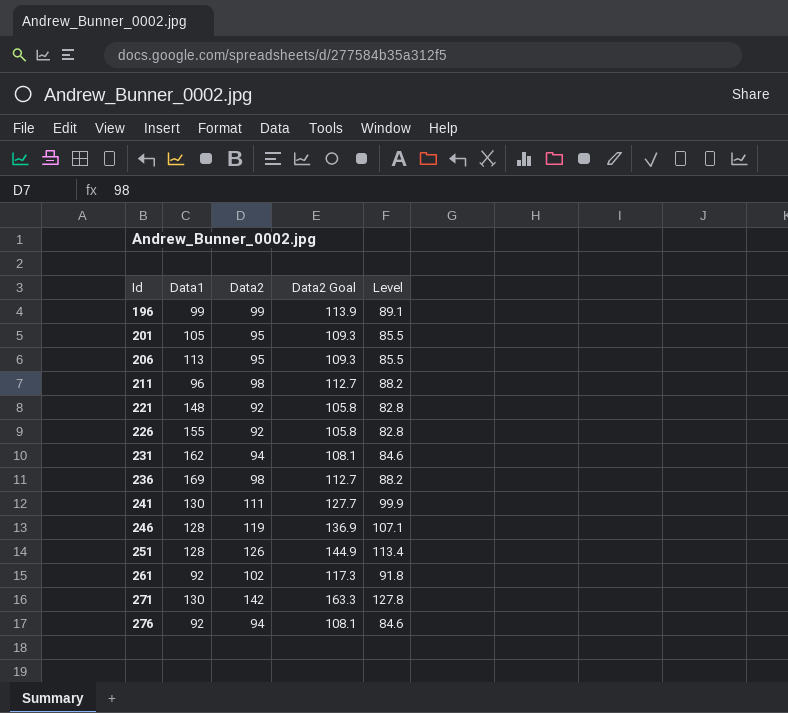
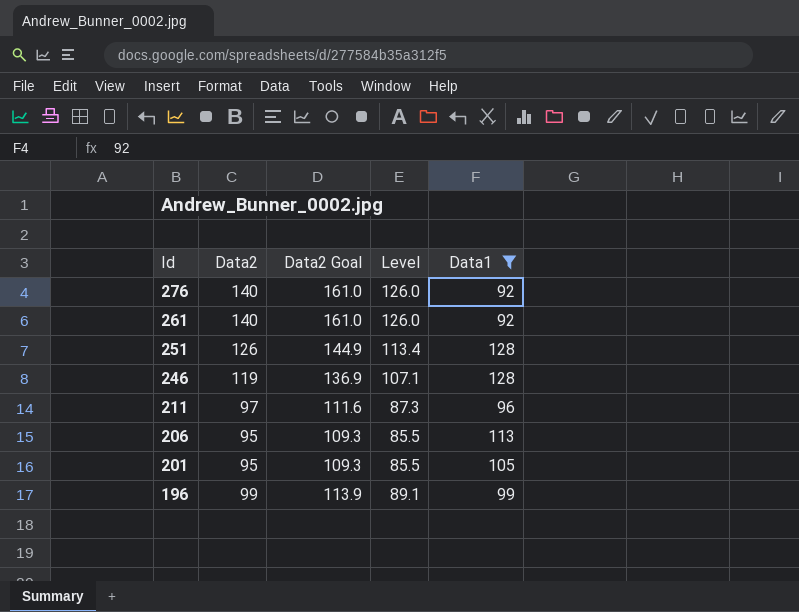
filter: none -> Data1 <= 128
row order: Id ascending -> Id descending
column Data1 | position: 2 -> 5
276 | Data2: 94 -> 140
276 | Data2 Goal: 108.1 -> 161.0
276 | Level: 84.6 -> 126.0
261 | Data2: 102 -> 140
261 | Data2 Goal: 117.3 -> 161.0
261 | Level: 91.8 -> 126.0
211 | Data2: 98 -> 97
211 | Data2 Goal: 112.7 -> 111.6
211 | Level: 88.2 -> 87.3

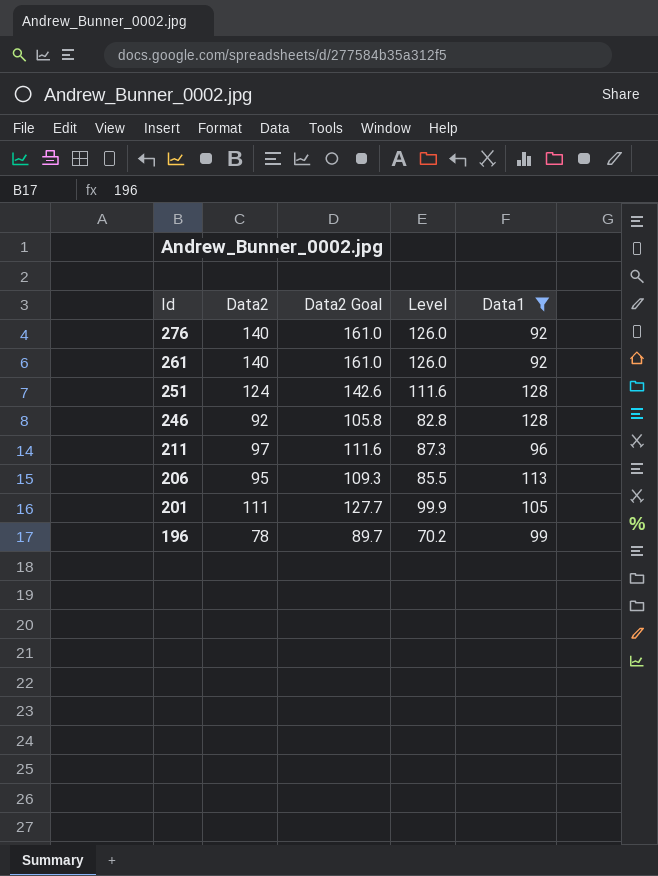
251 | Data2: 126 -> 124
251 | Data2 Goal: 144.9 -> 142.6
251 | Level: 113.4 -> 111.6
246 | Data2: 119 -> 92
246 | Data2 Goal: 136.9 -> 105.8
246 | Level: 107.1 -> 82.8
201 | Data2: 95 -> 111
201 | Data2 Goal: 109.3 -> 127.7
201 | Level: 85.5 -> 99.9
196 | Data2: 99 -> 78
196 | Data2 Goal: 113.9 -> 89.7
196 | Level: 89.1 -> 70.2

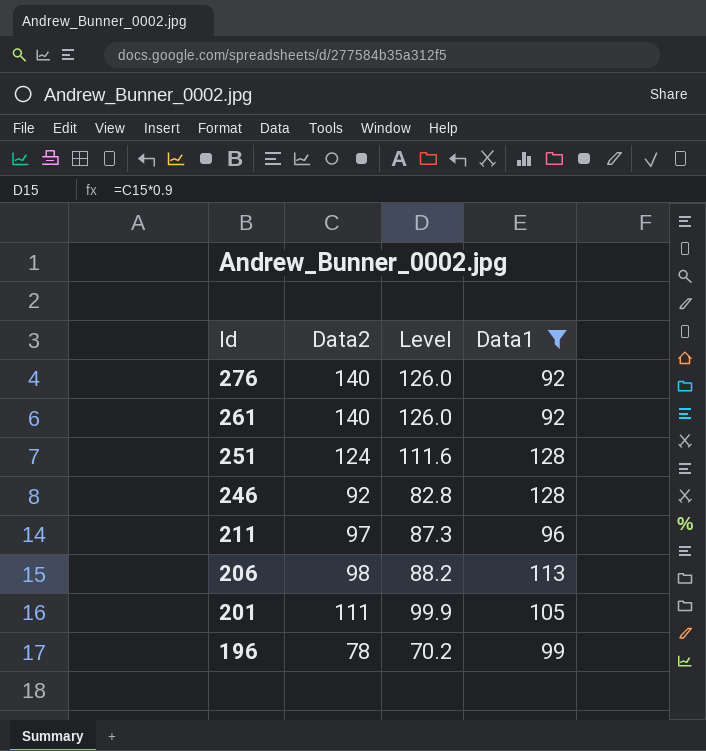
column Data2 Goal | formula: [Data2] * 1.15 -> none
206 | Data2: 95 -> 98
206 | Level: 85.5 -> 88.2

